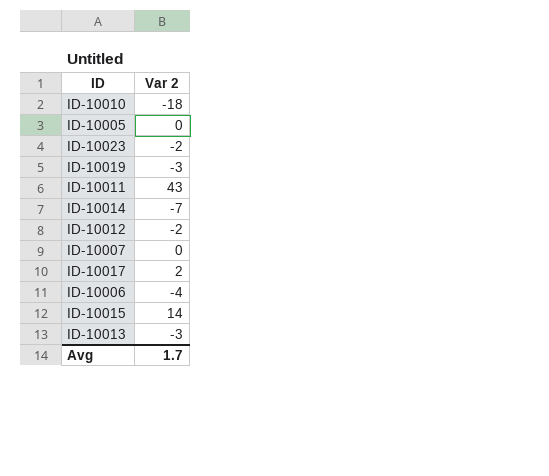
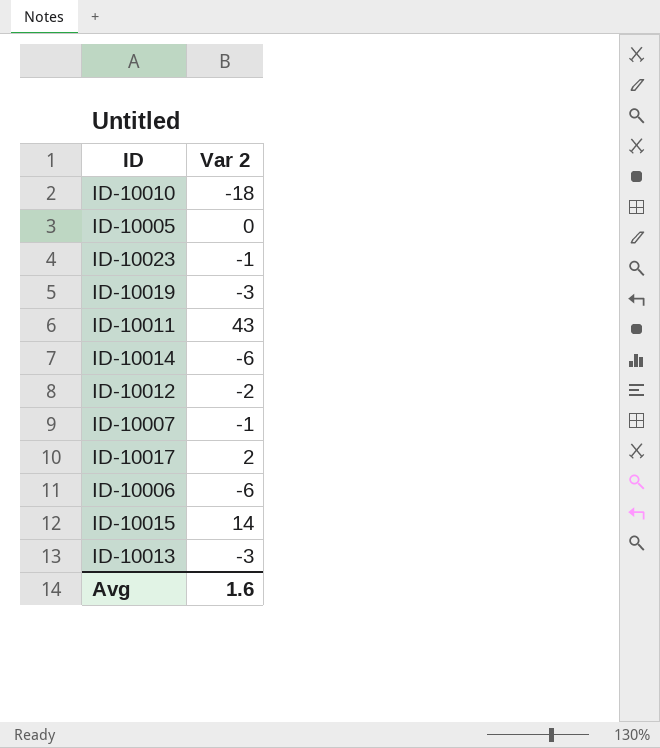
ID-10023 | Var 2: -2 -> -1
ID-10014 | Var 2: -7 -> -6
ID-10007 | Var 2: 0 -> -1
ID-10006 | Var 2: -4 -> -6
Avg | Var 2: 1.7 -> 1.6

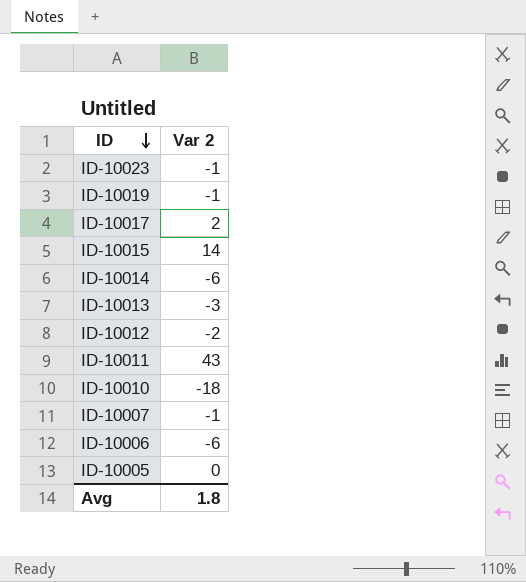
row order: none -> ID descending
ID-10019 | Var 2: -3 -> -1
Avg | Var 2: 1.6 -> 1.8

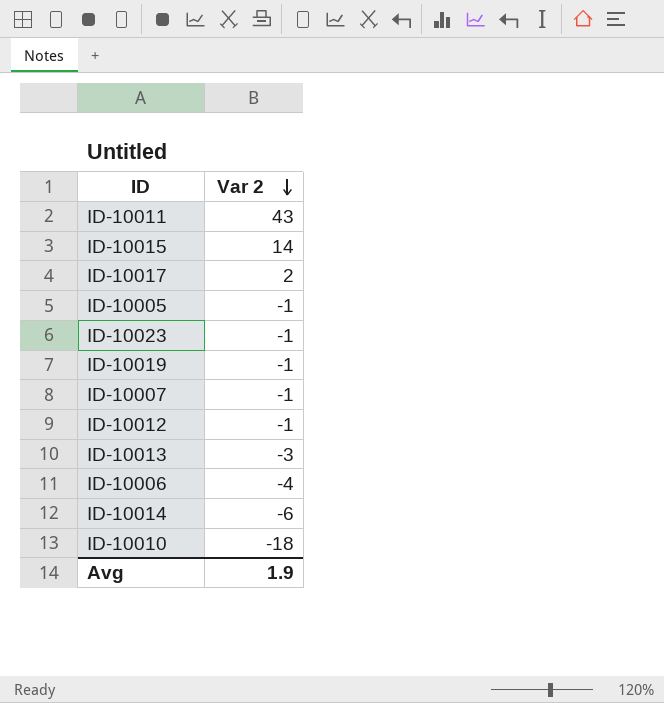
row order: ID descending -> Var 2 descending
ID-10005 | Var 2: 0 -> -1
ID-10012 | Var 2: -2 -> -1
ID-10006 | Var 2: -6 -> -4
Avg | Var 2: 1.8 -> 1.9

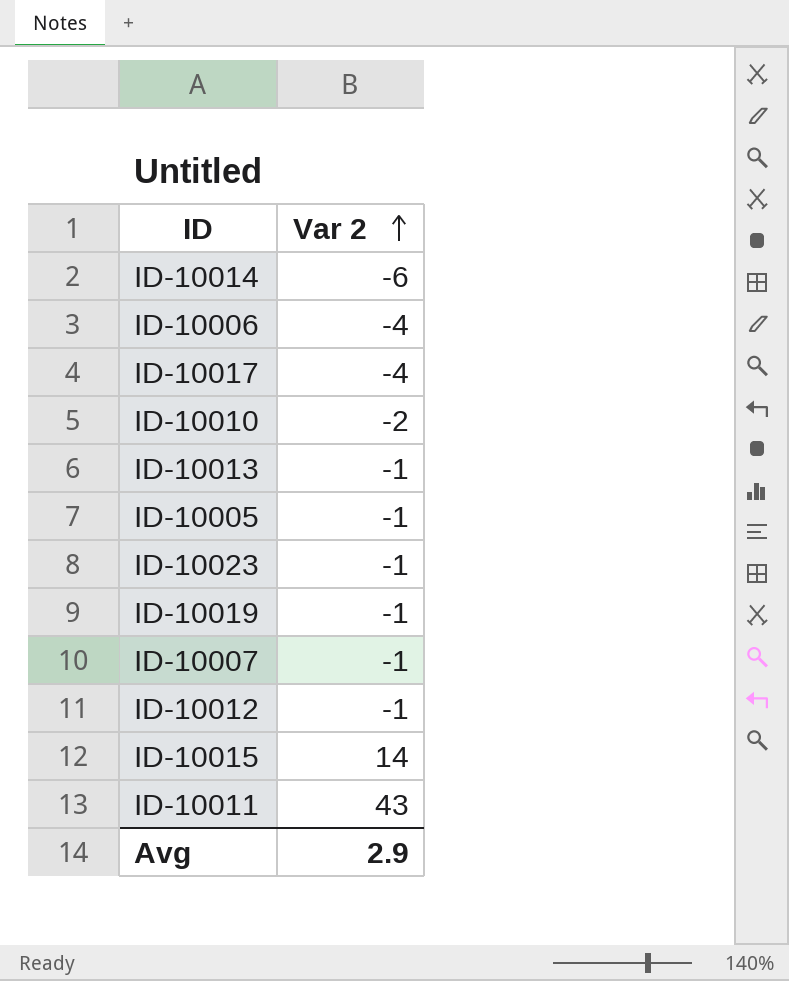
row order: Var 2 descending -> Var 2 ascending
ID-10017 | Var 2: 2 -> -4
ID-10010 | Var 2: -18 -> -2
ID-10013 | Var 2: -3 -> -1
Avg | Var 2: 1.9 -> 2.9

